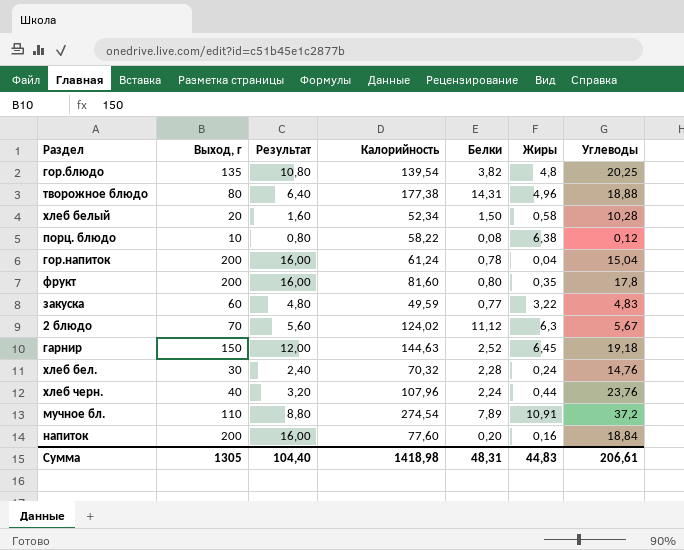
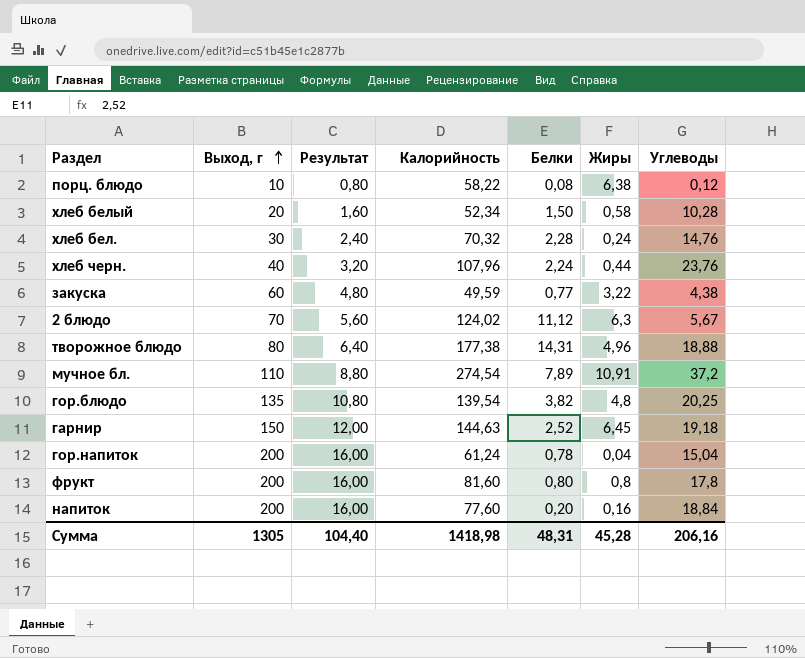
row order: none -> Выход, г ascending
закуска | Углеводы: 4,83 -> 4,38
фрукт | Жиры: 0,35 -> 0,8
Сумма | Жиры: 44,83 -> 45,28
Сумма | Углеводы: 206,61 -> 206,16

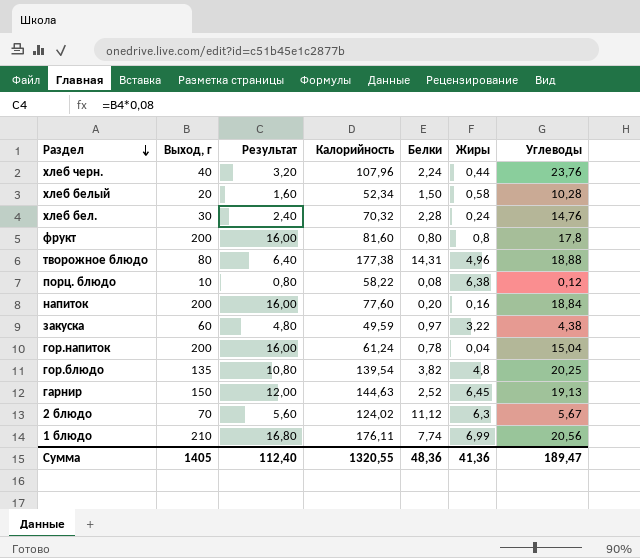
row order: Выход, г ascending -> Раздел descending
row мучное бл.: 110 | 8,80 | 274,54 | 7,89 | 10,91 | 37,2 -> none
закуска | Белки: 0,77 -> 0,97
гарнир | Углеводы: 19,18 -> 19,13
row 1 блюдо: none -> 210 | 16,80 | 176,11 | 7,74 | 6,99 | 20,56
Сумма | Выход, г: 1305 -> 1405
Сумма | Результат: 104,40 -> 112,40
Сумма | Калорийность: 1418,98 -> 1320,55
Сумма | Белки: 48,31 -> 48,36
Сумма | Жиры: 45,28 -> 41,36
Сумма | Углеводы: 206,16 -> 189,47

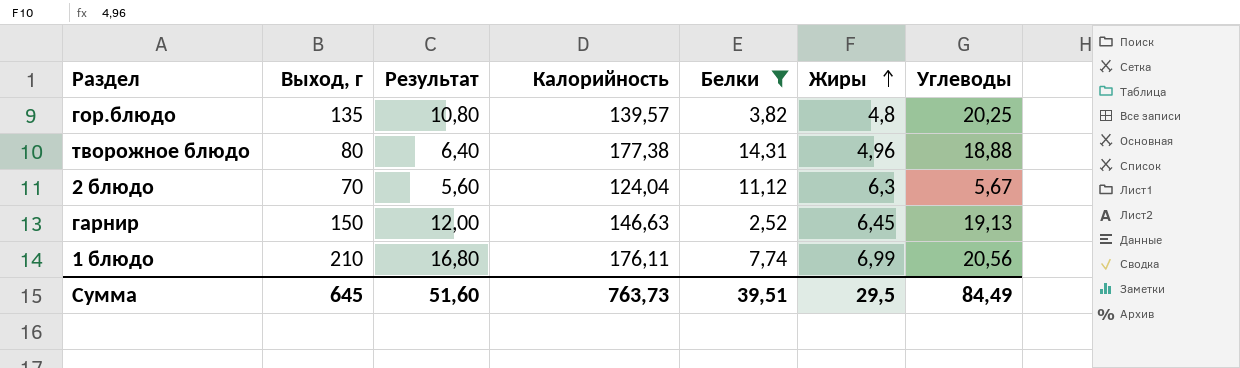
filter: none -> Белки >= 2,52
row order: Раздел descending -> Жиры ascending
гор.блюдо | Калорийность: 139,54 -> 139,57
2 блюдо | Калорийность: 124,02 -> 124,04
гарнир | Калорийность: 144,63 -> 146,63
Сумма | Выход, г: 1405 -> 645
Сумма | Результат: 112,40 -> 51,60
Сумма | Калорийность: 1320,55 -> 763,73
Сумма | Белки: 48,36 -> 39,51
Сумма | Жиры: 41,36 -> 29,5
Сумма | Углеводы: 189,47 -> 84,49

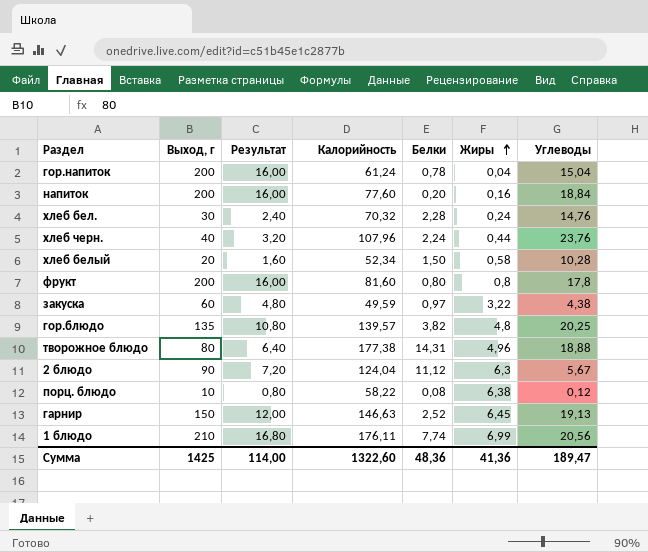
filter: Белки >= 2,52 -> none
2 блюдо | Выход, г: 70 -> 90
2 блюдо | Результат: 5,60 -> 7,20
Сумма | Выход, г: 645 -> 1425
Сумма | Результат: 51,60 -> 114,00
Сумма | Калорийность: 763,73 -> 1322,60
Сумма | Белки: 39,51 -> 48,36
Сумма | Жиры: 29,5 -> 41,36
Сумма | Углеводы: 84,49 -> 189,47

